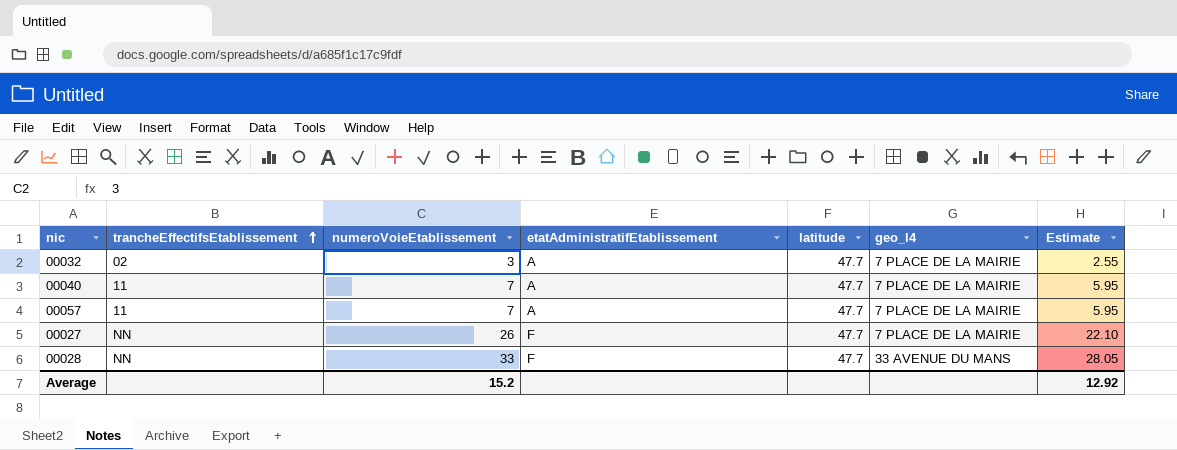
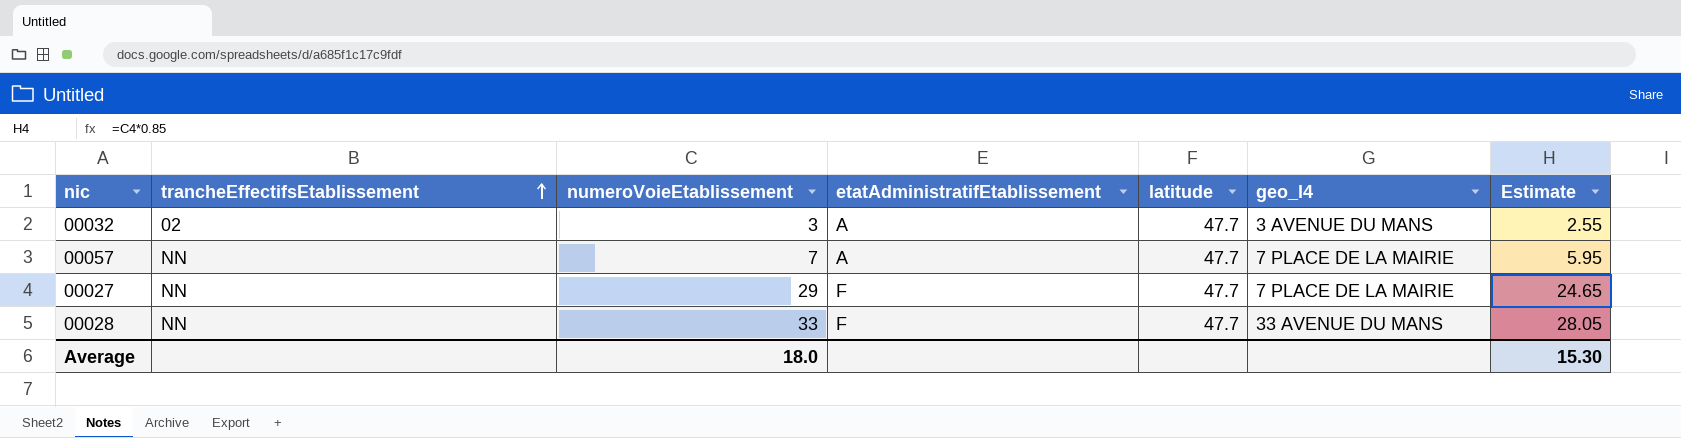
row 00040: 11 | 7 | A | 47.7 | 7 PLACE DE LA MAIRIE | 5.95 -> none
00032 | geo_l4: 7 PLACE DE LA MAIRIE -> 3 AVENUE DU MANS
00057 | trancheEffectifsEtablissement: 11 -> NN
00027 | numeroVoieEtablissement: 26 -> 29
00027 | Estimate: 22.10 -> 24.65
Average | numeroVoieEtablissement: 15.2 -> 18.0
Average | Estimate: 12.92 -> 15.30

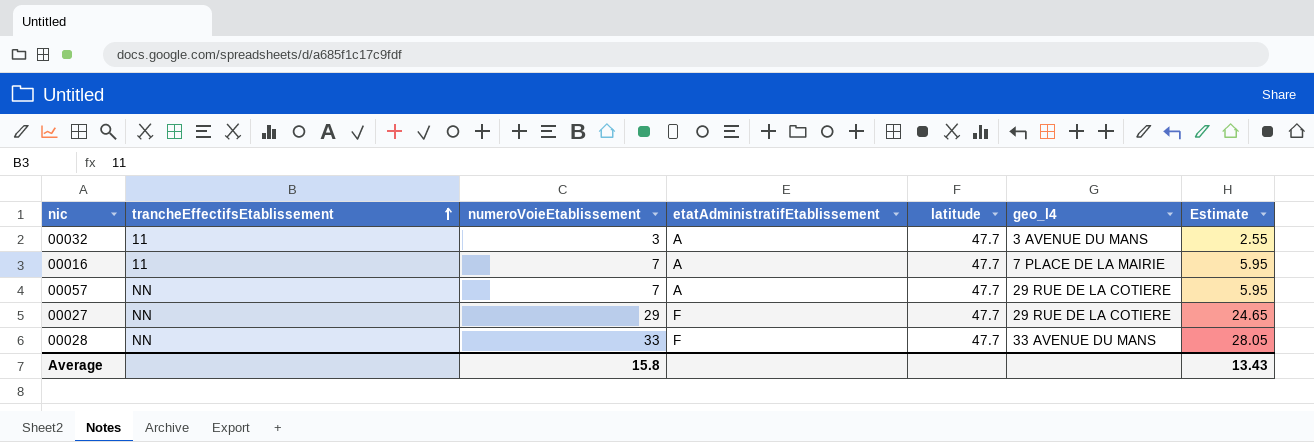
00032 | trancheEffectifsEtablissement: 02 -> 11
row 00016: none -> 11 | 7 | A | 47.7 | 7 PLACE DE LA MAIRIE | 5.95
00057 | geo_l4: 7 PLACE DE LA MAIRIE -> 29 RUE DE LA COTIERE
00027 | geo_l4: 7 PLACE DE LA MAIRIE -> 29 RUE DE LA COTIERE
Average | numeroVoieEtablissement: 18.0 -> 15.8
Average | Estimate: 15.30 -> 13.43

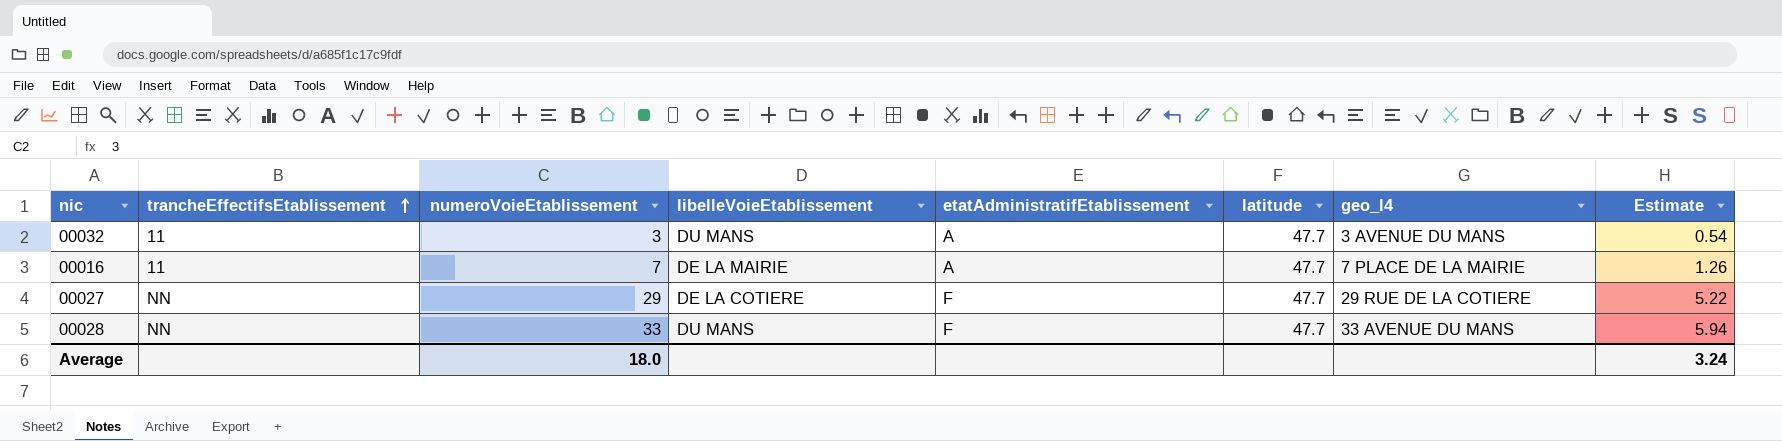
column libelleVoieEtablissement | position: none -> 4
column Estimate | formula: [numeroVoieEtablissement] * 0.85 -> [numeroVoieEtablissement] * 0.18
row 00057: NN | 7 | A | 47.7 | 29 RUE DE LA COTIERE | 5.95 -> none
Average | numeroVoieEtablissement: 15.8 -> 18.0
Average | Estimate: 13.43 -> 3.24

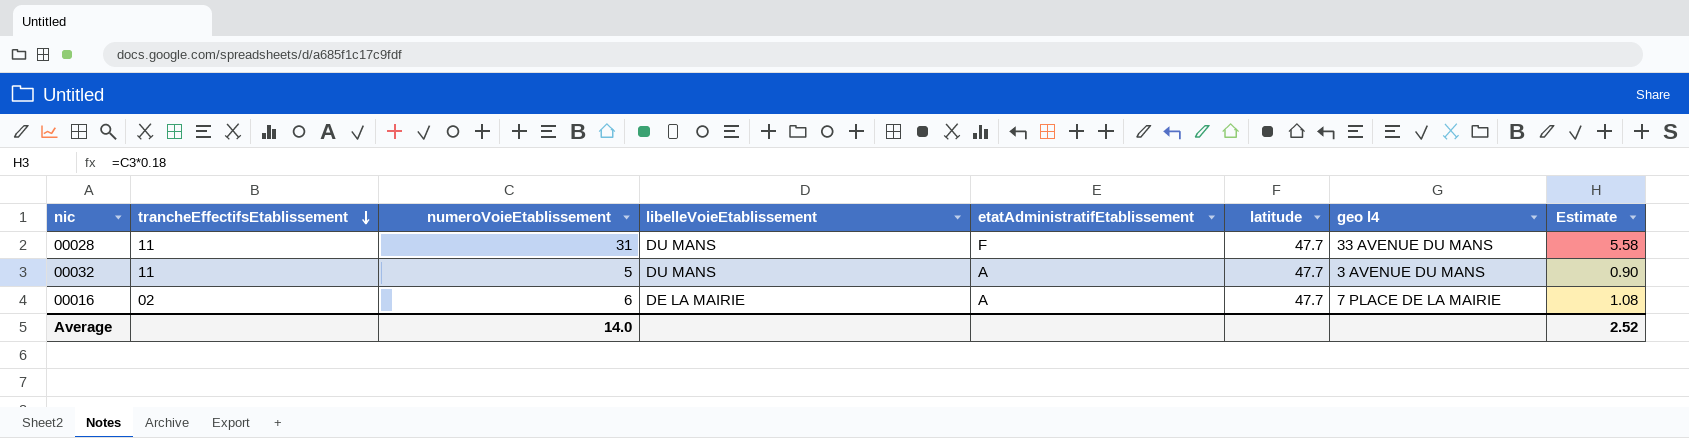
row order: trancheEffectifsEtablissement ascending -> trancheEffectifsEtablissement descending
column name: geo_l4 -> geo l4
row 00027: NN | 29 | DE LA COTIERE | F | 47.7 | 29 RUE DE LA COTIERE | 5.22 -> none
00028 | trancheEffectifsEtablissement: NN -> 11
00028 | numeroVoieEtablissement: 33 -> 31
00028 | Estimate: 5.94 -> 5.58
00032 | numeroVoieEtablissement: 3 -> 5
00032 | Estimate: 0.54 -> 0.90
00016 | trancheEffectifsEtablissement: 11 -> 02
00016 | numeroVoieEtablissement: 7 -> 6
00016 | Estimate: 1.26 -> 1.08
Average | numeroVoieEtablissement: 18.0 -> 14.0
Average | Estimate: 3.24 -> 2.52

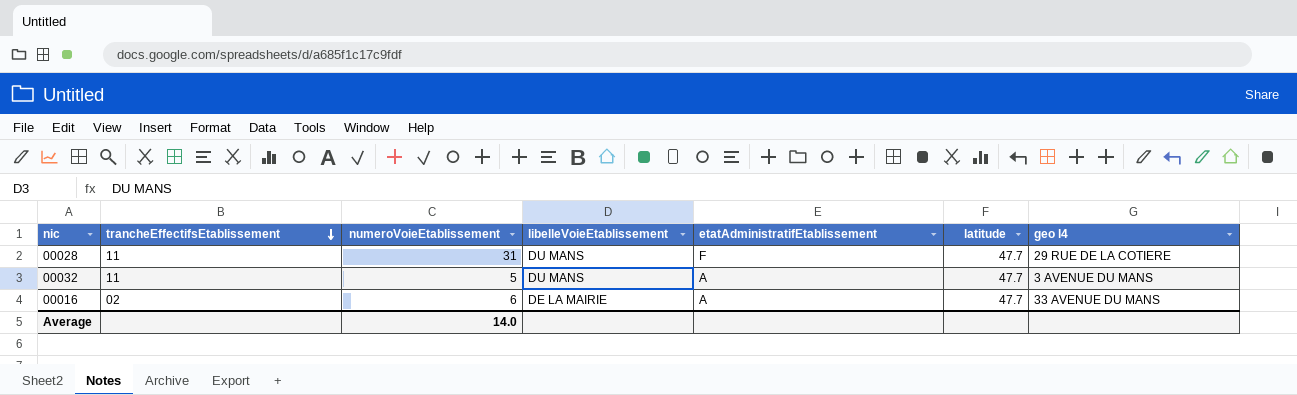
column Estimate | formula: [numeroVoieEtablissement] * 0.18 -> none
00028 | geo l4: 33 AVENUE DU MANS -> 29 RUE DE LA COTIERE
00016 | geo l4: 7 PLACE DE LA MAIRIE -> 33 AVENUE DU MANS

